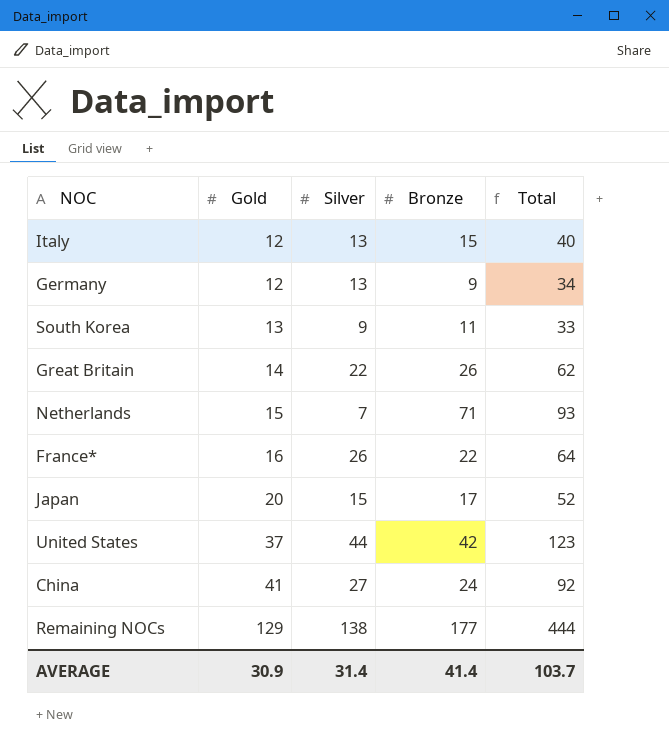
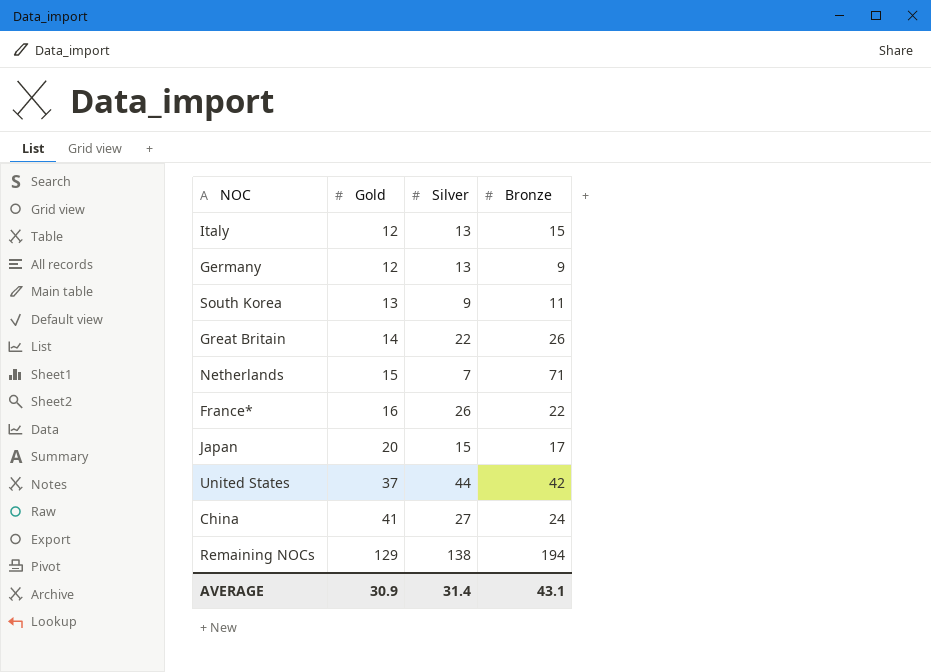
column Total | formula: [Gold] + [Silver] + [Bronze] -> none
Remaining NOCs | Bronze: 177 -> 194
AVERAGE | Bronze: 41.4 -> 43.1

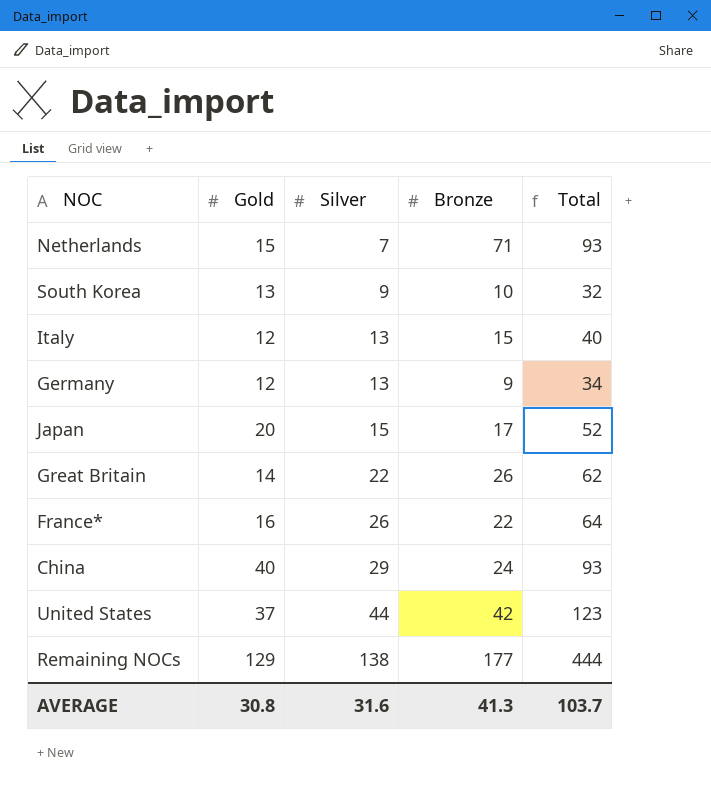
row order: Gold ascending -> Silver ascending
column Total | formula: none -> [Gold] + [Silver] + [Bronze]
South Korea | Bronze: 11 -> 10
China | Gold: 41 -> 40
China | Silver: 27 -> 29
Remaining NOCs | Bronze: 194 -> 177
AVERAGE | Gold: 30.9 -> 30.8
AVERAGE | Silver: 31.4 -> 31.6
AVERAGE | Bronze: 43.1 -> 41.3

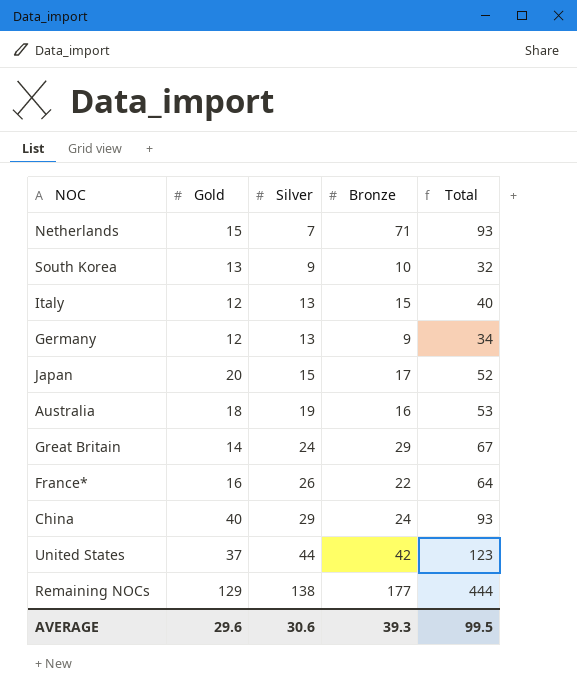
row Australia: none -> 18 | 19 | 16 | 53
Great Britain | Silver: 22 -> 24
Great Britain | Bronze: 26 -> 29
Great Britain | Total: 62 -> 67
AVERAGE | Gold: 30.8 -> 29.6
AVERAGE | Silver: 31.6 -> 30.6
AVERAGE | Bronze: 41.3 -> 39.3
AVERAGE | Total: 103.7 -> 99.5

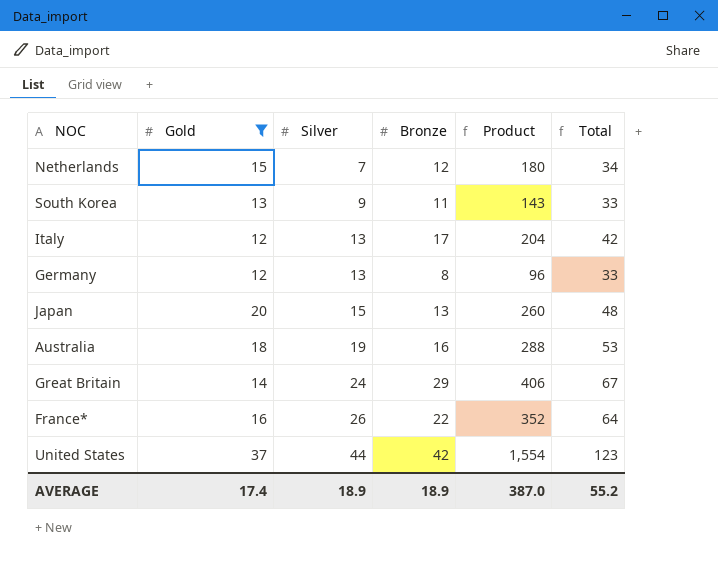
filter: none -> Gold <= 37
column Product | formula: none -> [Gold] * [Bronze]
Netherlands | Bronze: 71 -> 12
Netherlands | Total: 93 -> 34
South Korea | Bronze: 10 -> 11
South Korea | Total: 32 -> 33
Italy | Bronze: 15 -> 17
Italy | Total: 40 -> 42
Germany | Bronze: 9 -> 8
Germany | Total: 34 -> 33
Japan | Bronze: 17 -> 13
Japan | Total: 52 -> 48
AVERAGE | Gold: 29.6 -> 17.4
AVERAGE | Silver: 30.6 -> 18.9
AVERAGE | Bronze: 39.3 -> 18.9
AVERAGE | Total: 99.5 -> 55.2

